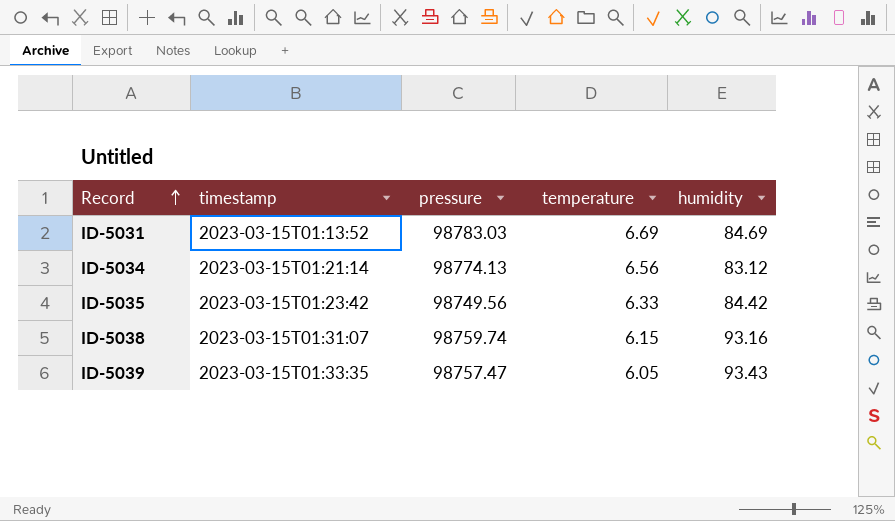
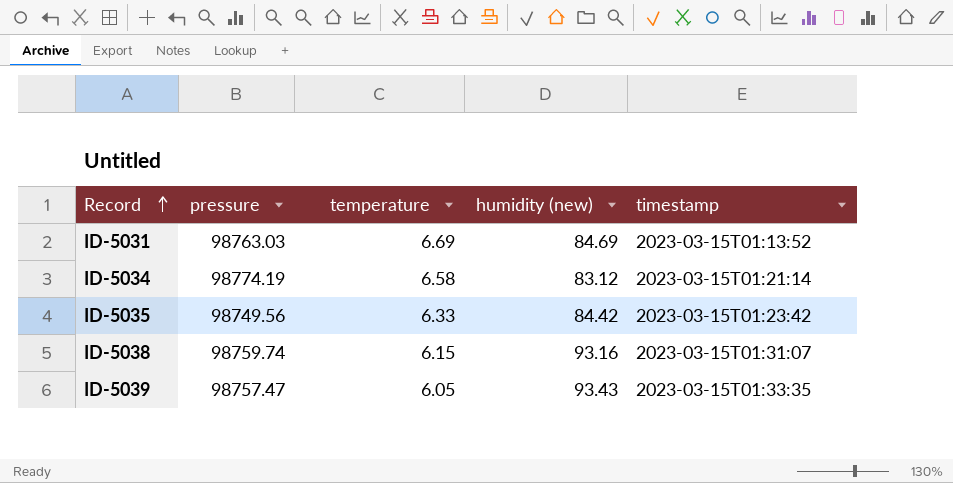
column name: humidity -> humidity (new)
column timestamp | position: 2 -> 5
ID-5031 | pressure: 98783.03 -> 98763.03
ID-5034 | pressure: 98774.13 -> 98774.19
ID-5034 | temperature: 6.56 -> 6.58

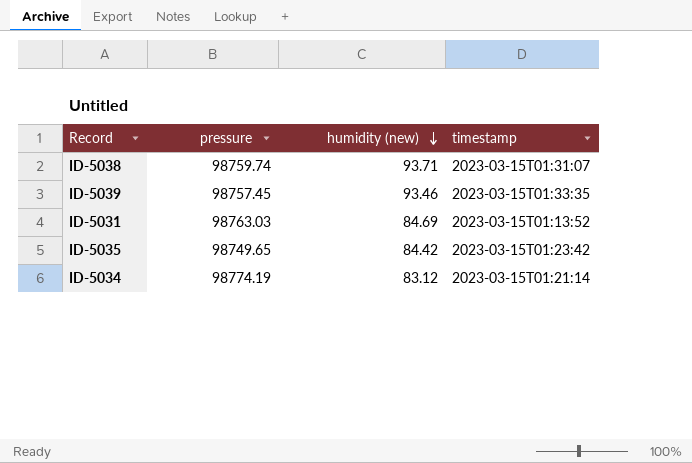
row order: Record ascending -> humidity (new) descending
column temperature | position: 3 -> none
ID-5038 | humidity (new): 93.16 -> 93.71
ID-5039 | pressure: 98757.47 -> 98757.45
ID-5039 | humidity (new): 93.43 -> 93.46
ID-5035 | pressure: 98749.56 -> 98749.65

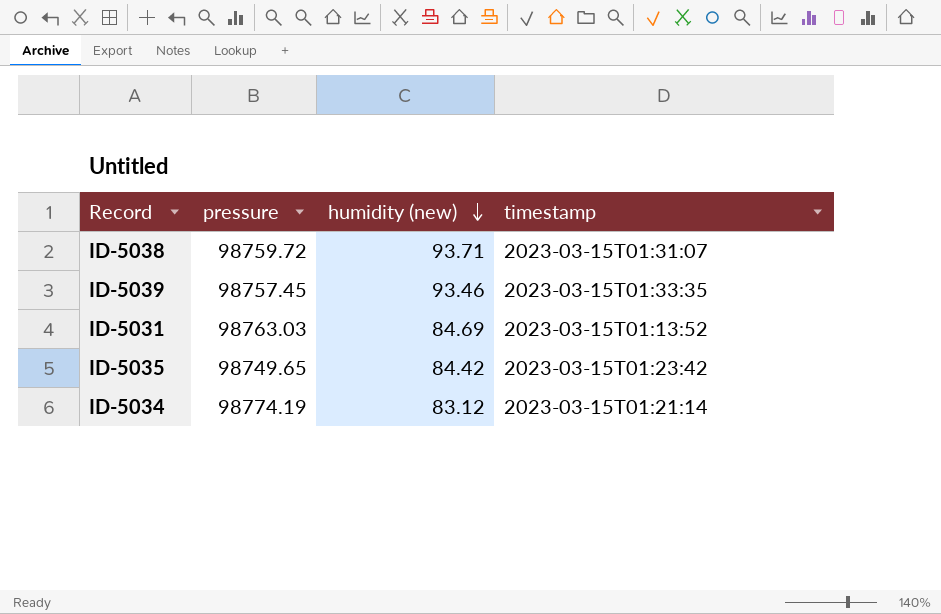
ID-5038 | pressure: 98759.74 -> 98759.72

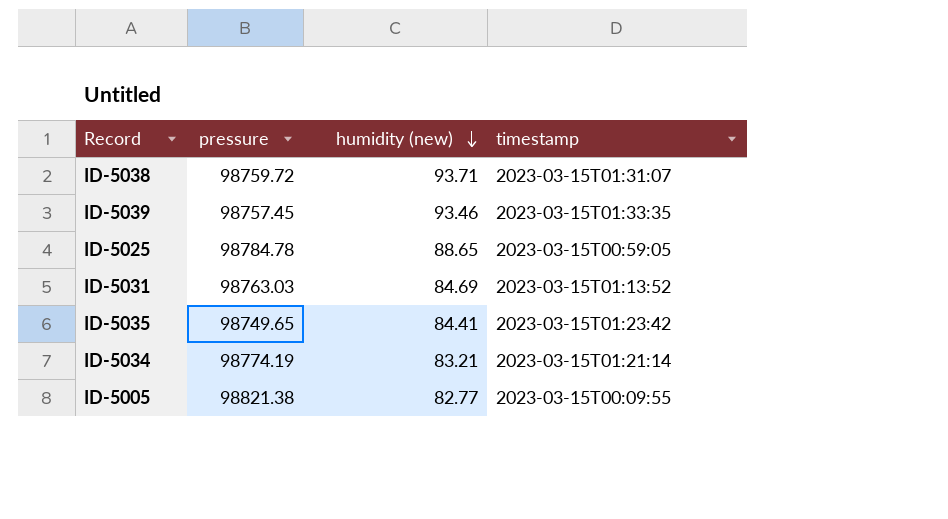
row ID-5025: none -> 98784.78 | 88.65 | 2023-03-15T00:59:05
ID-5035 | humidity (new): 84.42 -> 84.41
ID-5034 | humidity (new): 83.12 -> 83.21
row ID-5005: none -> 98821.38 | 82.77 | 2023-03-15T00:09:55

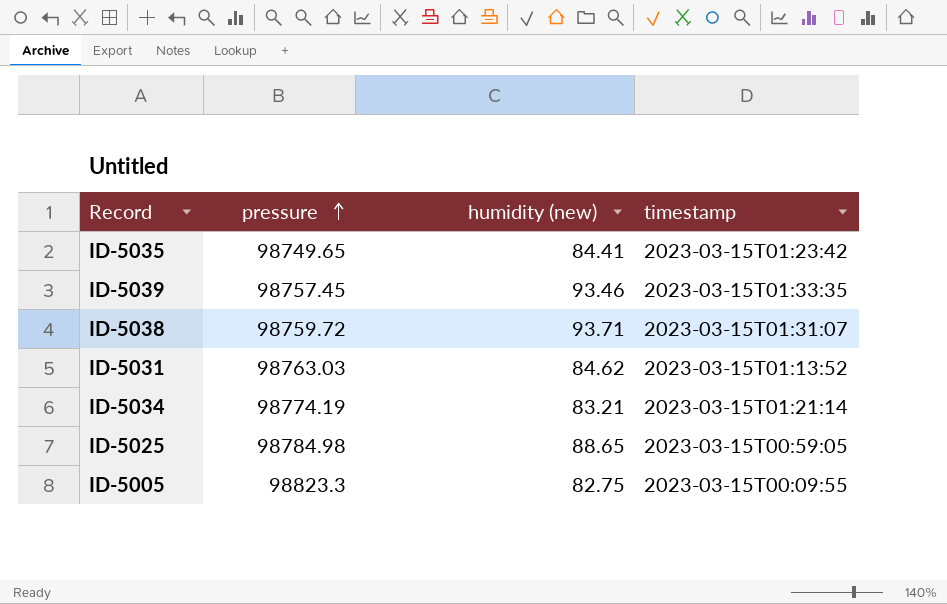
row order: humidity (new) descending -> pressure ascending
ID-5031 | humidity (new): 84.69 -> 84.62
ID-5025 | pressure: 98784.78 -> 98784.98
ID-5005 | pressure: 98821.38 -> 98823.3
ID-5005 | humidity (new): 82.77 -> 82.75

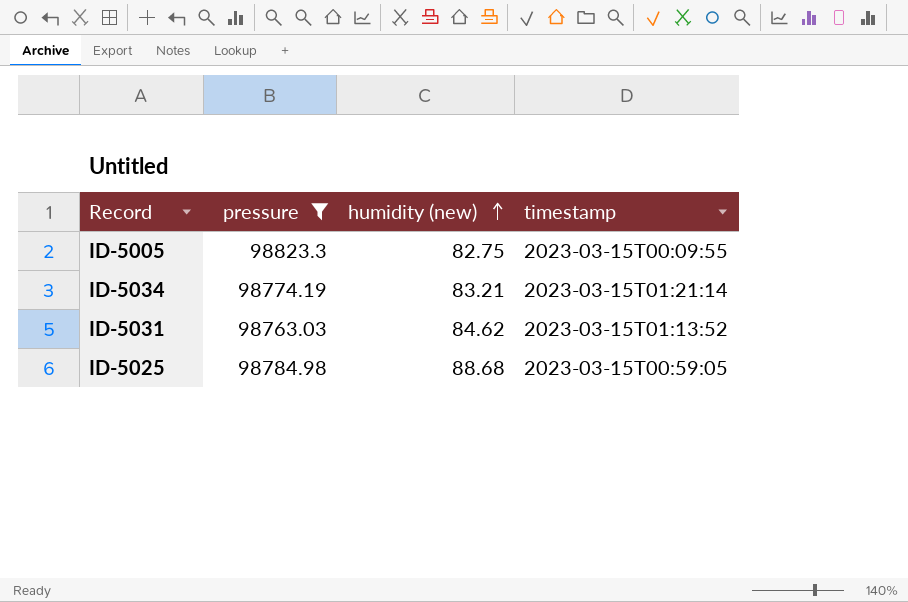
filter: none -> pressure >= 98763.03
row order: pressure ascending -> humidity (new) ascending
ID-5025 | humidity (new): 88.65 -> 88.68

